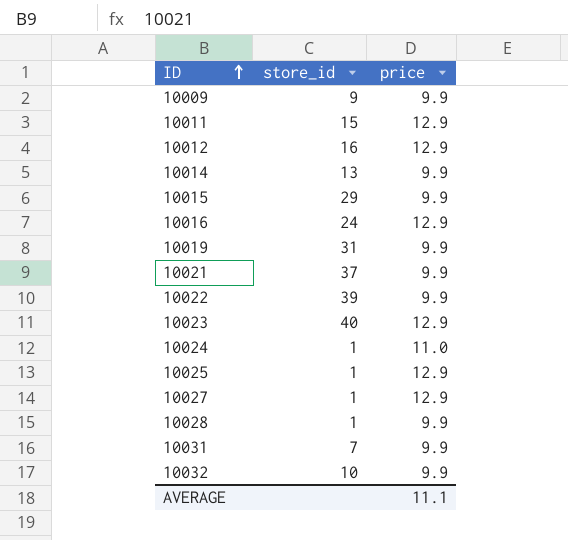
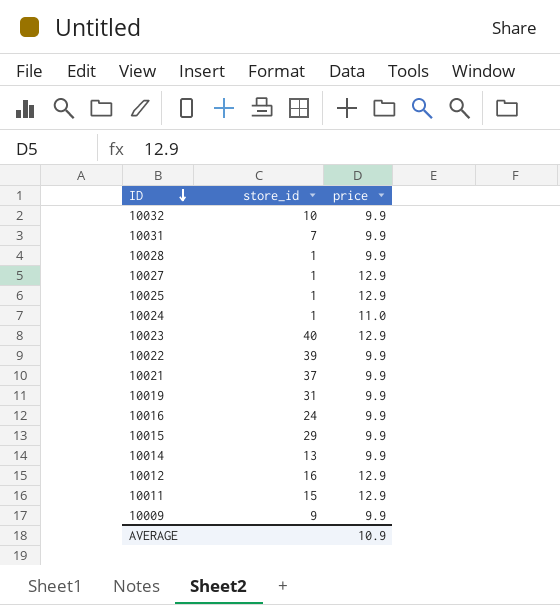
row order: ID ascending -> ID descending
10016 | price: 12.9 -> 9.9
AVERAGE | price: 11.1 -> 10.9

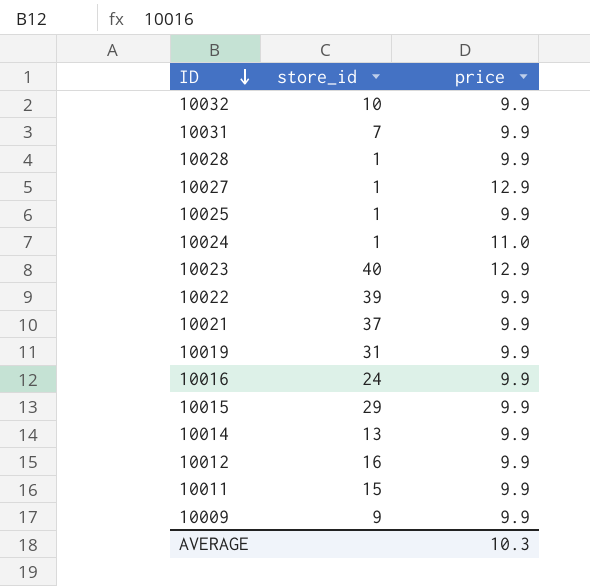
10025 | price: 12.9 -> 9.9
10012 | price: 12.9 -> 9.9
10011 | price: 12.9 -> 9.9
AVERAGE | price: 10.9 -> 10.3

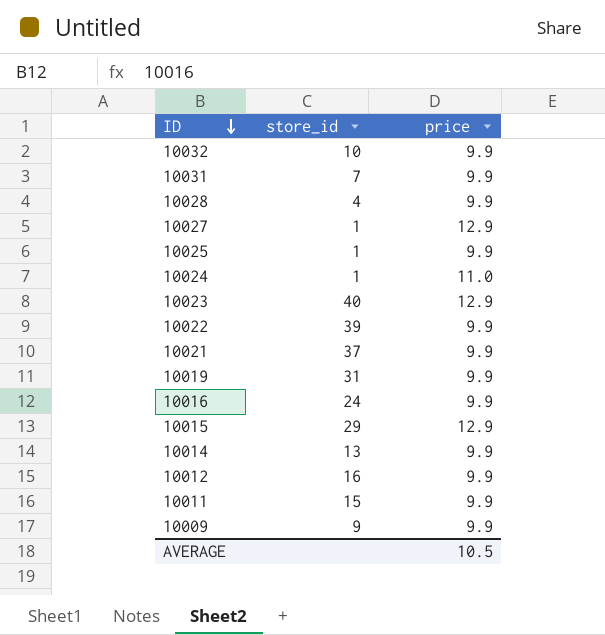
10028 | store_id: 1 -> 4
10015 | price: 9.9 -> 12.9
AVERAGE | price: 10.3 -> 10.5

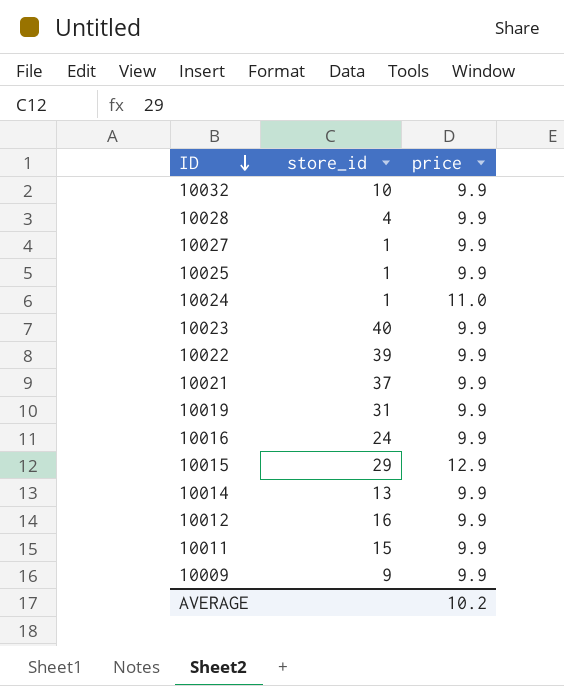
row 10031: 7 | 9.9 -> none
10027 | price: 12.9 -> 9.9
10023 | price: 12.9 -> 9.9
AVERAGE | price: 10.5 -> 10.2

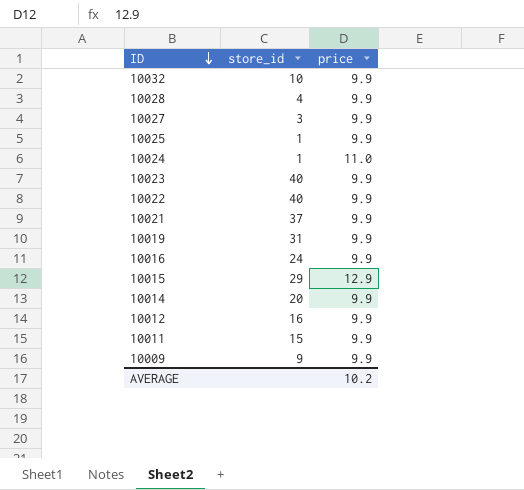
10027 | store_id: 1 -> 3
10022 | store_id: 39 -> 40
10014 | store_id: 13 -> 20

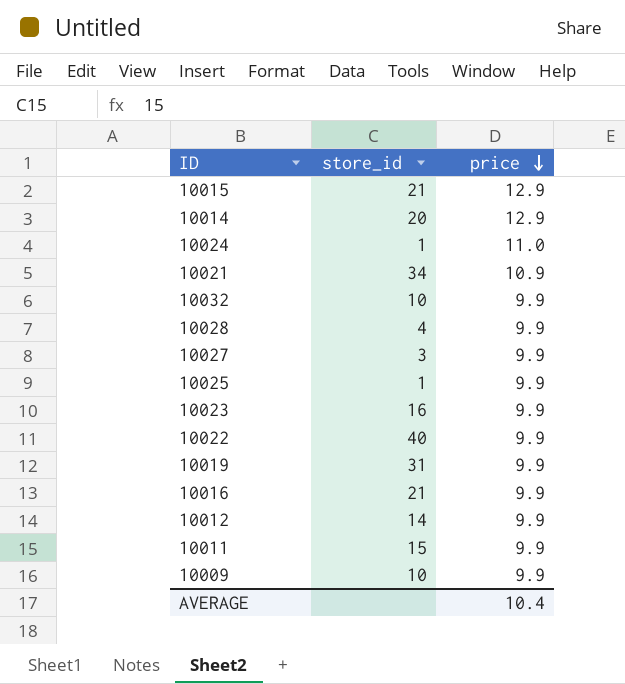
row order: ID descending -> price descending
10015 | store_id: 29 -> 21
10014 | price: 9.9 -> 12.9
10021 | store_id: 37 -> 34
10021 | price: 9.9 -> 10.9
10023 | store_id: 40 -> 16
10016 | store_id: 24 -> 21
10012 | store_id: 16 -> 14
10009 | store_id: 9 -> 10
AVERAGE | price: 10.2 -> 10.4

